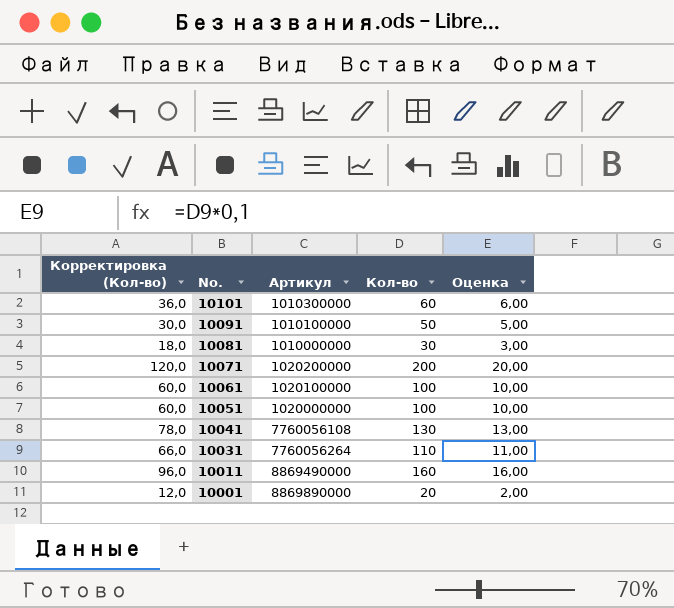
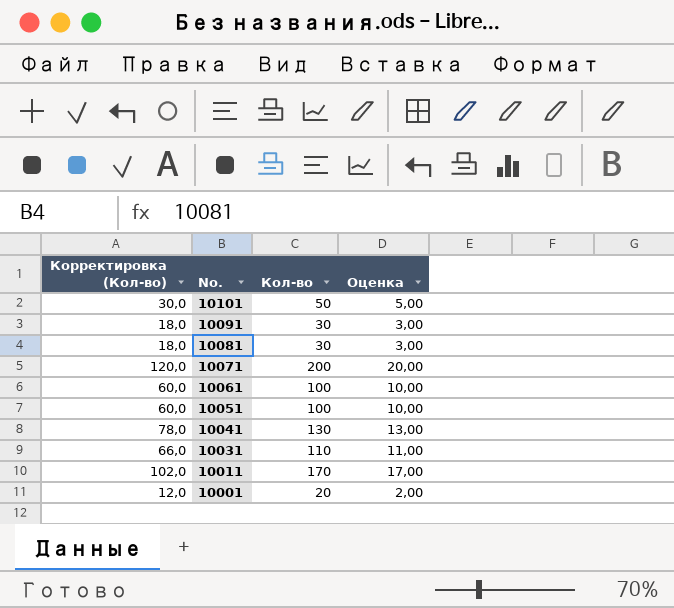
column Артикул | position: 3 -> none
10101 | Корректировка (Кол-во): 36,0 -> 30,0
10101 | Кол-во: 60 -> 50
10101 | Оценка: 6,00 -> 5,00
10091 | Корректировка (Кол-во): 30,0 -> 18,0
10091 | Кол-во: 50 -> 30
10091 | Оценка: 5,00 -> 3,00
10011 | Корректировка (Кол-во): 96,0 -> 102,0
10011 | Кол-во: 160 -> 170
10011 | Оценка: 16,00 -> 17,00

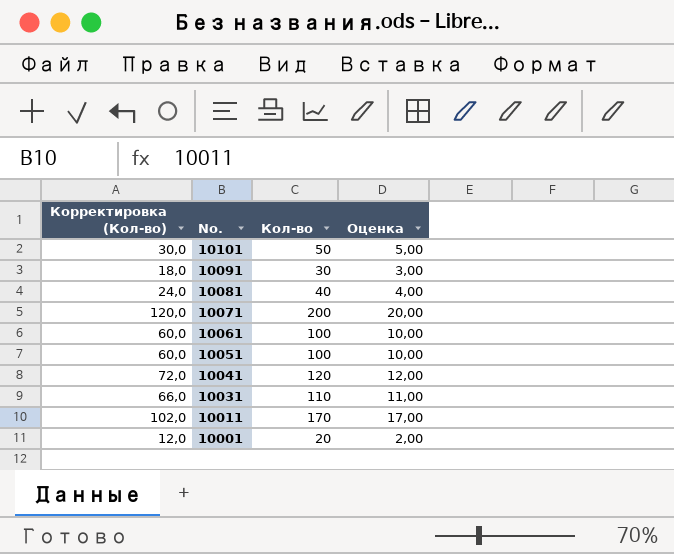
10081 | Корректировка (Кол-во): 18,0 -> 24,0
10081 | Кол-во: 30 -> 40
10081 | Оценка: 3,00 -> 4,00
10041 | Корректировка (Кол-во): 78,0 -> 72,0
10041 | Кол-во: 130 -> 120
10041 | Оценка: 13,00 -> 12,00

